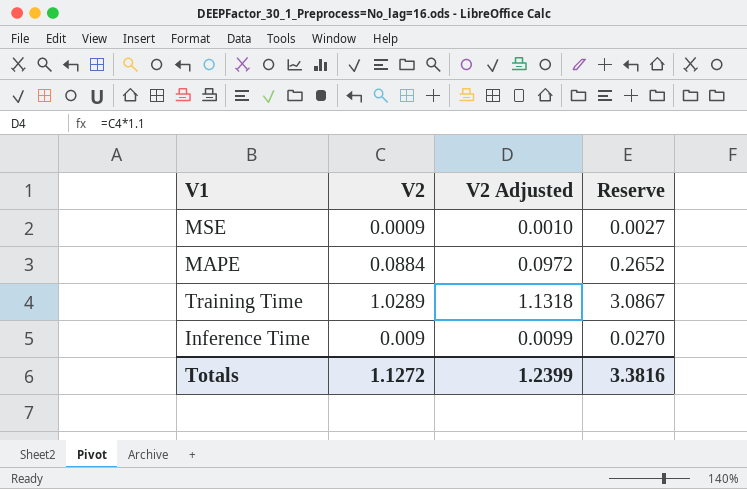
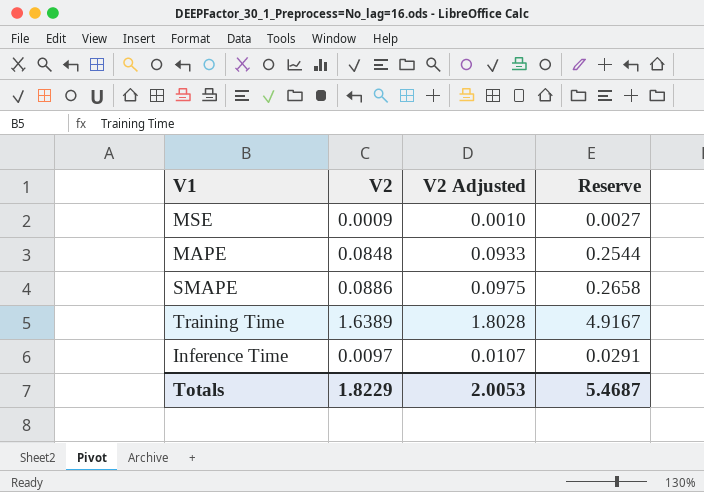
MAPE | V2: 0.0884 -> 0.0848
MAPE | V2 Adjusted: 0.0972 -> 0.0933
MAPE | Reserve: 0.2652 -> 0.2544
row SMAPE: none -> 0.0886 | 0.0975 | 0.2658
Training Time | V2: 1.0289 -> 1.6389
Training Time | V2 Adjusted: 1.1318 -> 1.8028
Training Time | Reserve: 3.0867 -> 4.9167
Inference Time | V2: 0.009 -> 0.0097
Inference Time | V2 Adjusted: 0.0099 -> 0.0107
Inference Time | Reserve: 0.0270 -> 0.0291
Totals | V2: 1.1272 -> 1.8229
Totals | V2 Adjusted: 1.2399 -> 2.0053
Totals | Reserve: 3.3816 -> 5.4687

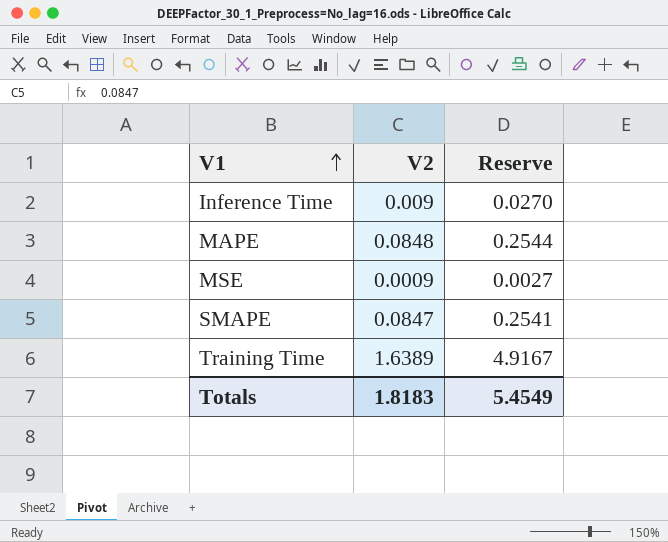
row order: none -> V1 ascending
column V2 Adjusted | formula: [V2] * 1.1 -> none
Inference Time | V2: 0.0097 -> 0.009
Inference Time | Reserve: 0.0291 -> 0.0270
SMAPE | V2: 0.0886 -> 0.0847
SMAPE | Reserve: 0.2658 -> 0.2541
Totals | V2: 1.8229 -> 1.8183
Totals | Reserve: 5.4687 -> 5.4549

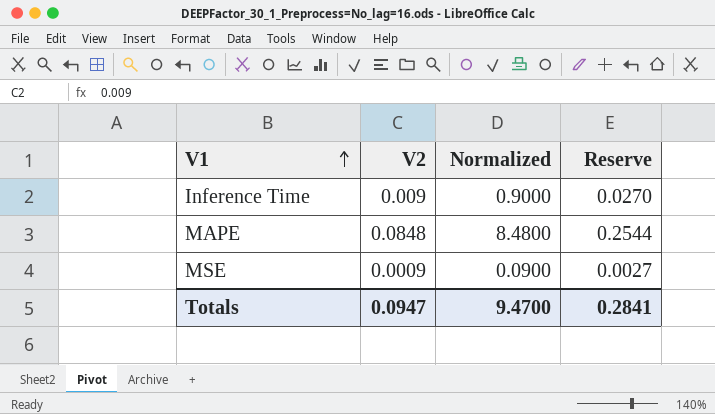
column Normalized | formula: none -> [V2] * 100
row SMAPE: 0.0847 | 0.2541 -> none
row Training Time: 1.6389 | 4.9167 -> none
Totals | V2: 1.8183 -> 0.0947
Totals | Reserve: 5.4549 -> 0.2841

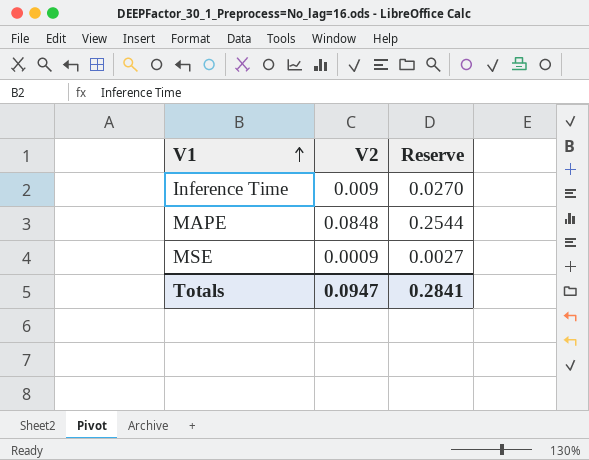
column Normalized | formula: [V2] * 100 -> none

